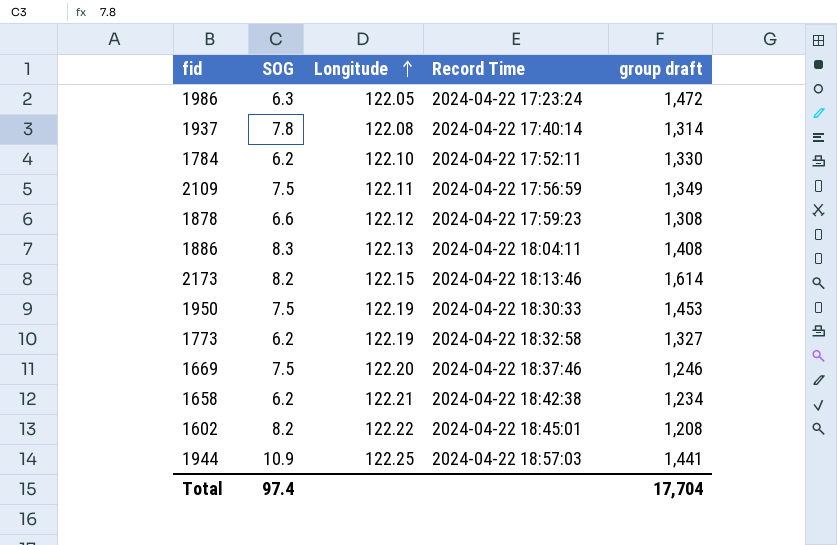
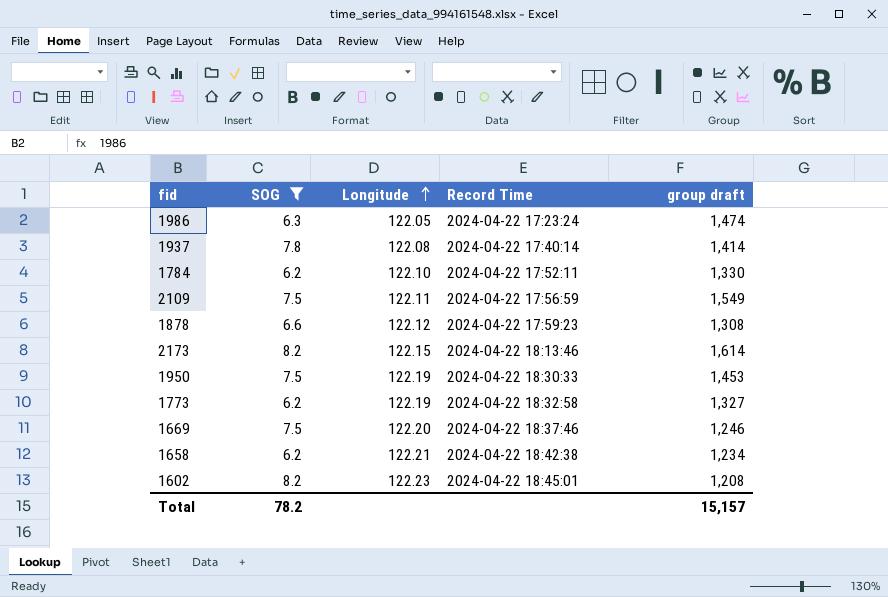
filter: none -> SOG <= 8.2
1986 | group draft: 1,472 -> 1,474
1937 | group draft: 1,314 -> 1,414
2109 | group draft: 1,349 -> 1,549
1602 | Longitude: 122.22 -> 122.23
Total | SOG: 97.4 -> 78.2
Total | group draft: 17,704 -> 15,157

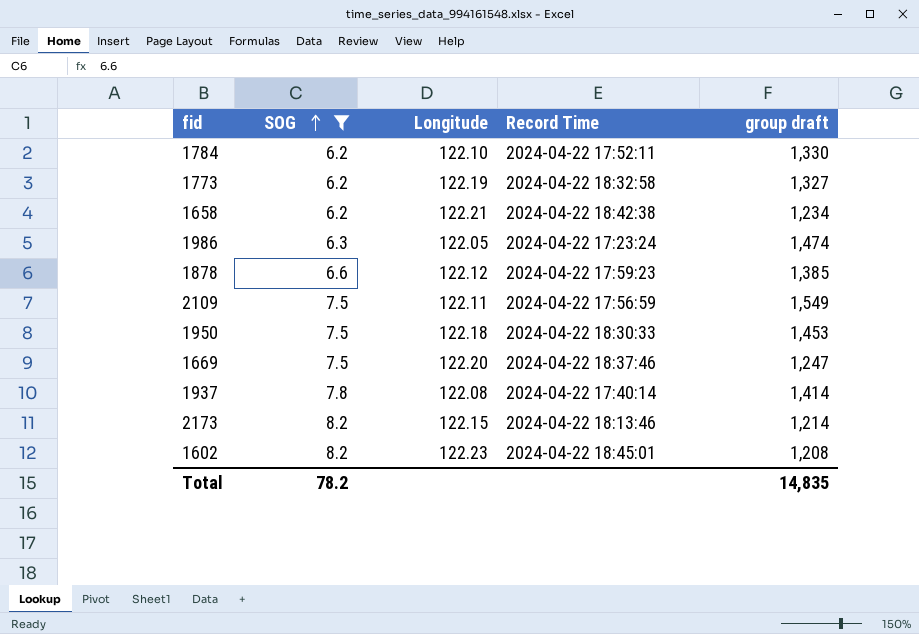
row order: Longitude ascending -> SOG ascending
1878 | group draft: 1,308 -> 1,385
1950 | Longitude: 122.19 -> 122.18
1669 | group draft: 1,246 -> 1,247
2173 | group draft: 1,614 -> 1,214
Total | group draft: 15,157 -> 14,835

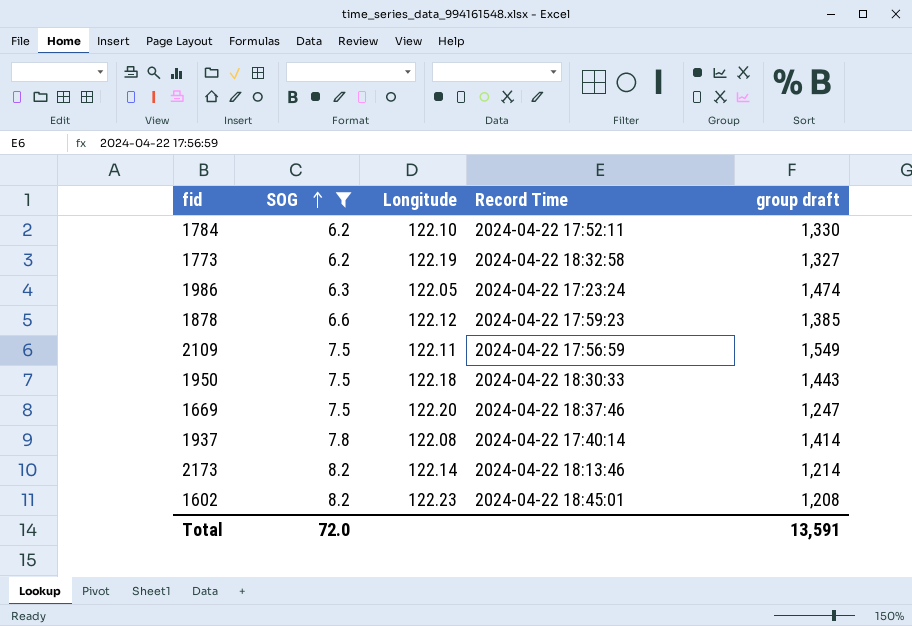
row 1658: 6.2 | 122.21 | 2024-04-22 18:42:38 | 1,234 -> none
1950 | group draft: 1,453 -> 1,443
2173 | Longitude: 122.15 -> 122.14
Total | SOG: 78.2 -> 72.0
Total | group draft: 14,835 -> 13,591

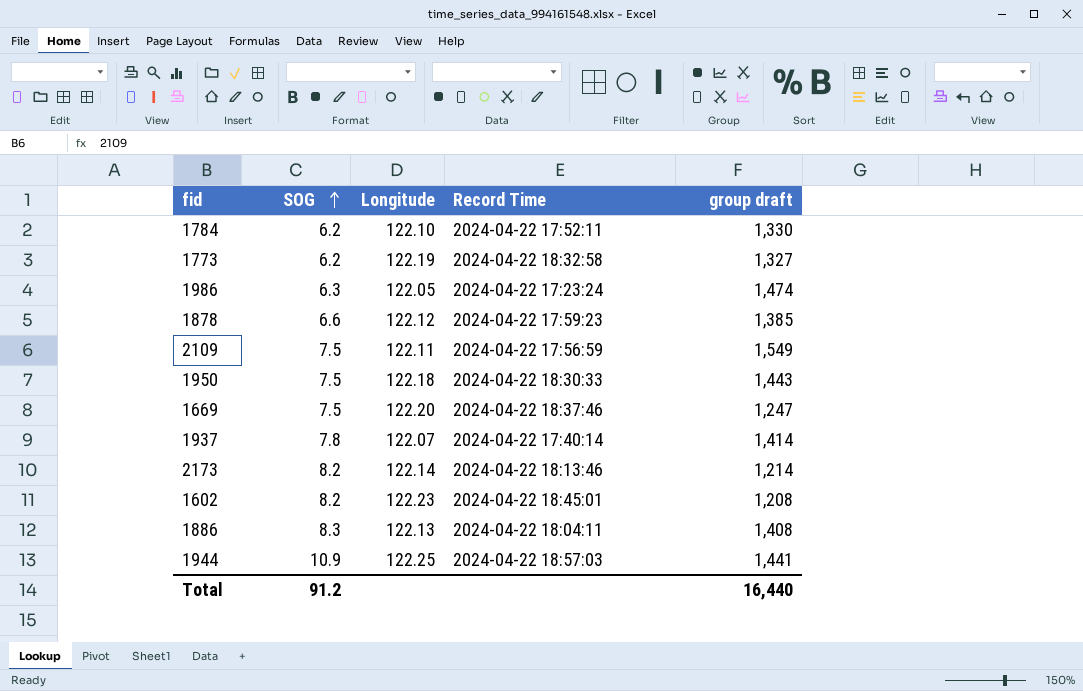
filter: SOG <= 8.2 -> none
1937 | Longitude: 122.08 -> 122.07
Total | SOG: 72.0 -> 91.2
Total | group draft: 13,591 -> 16,440

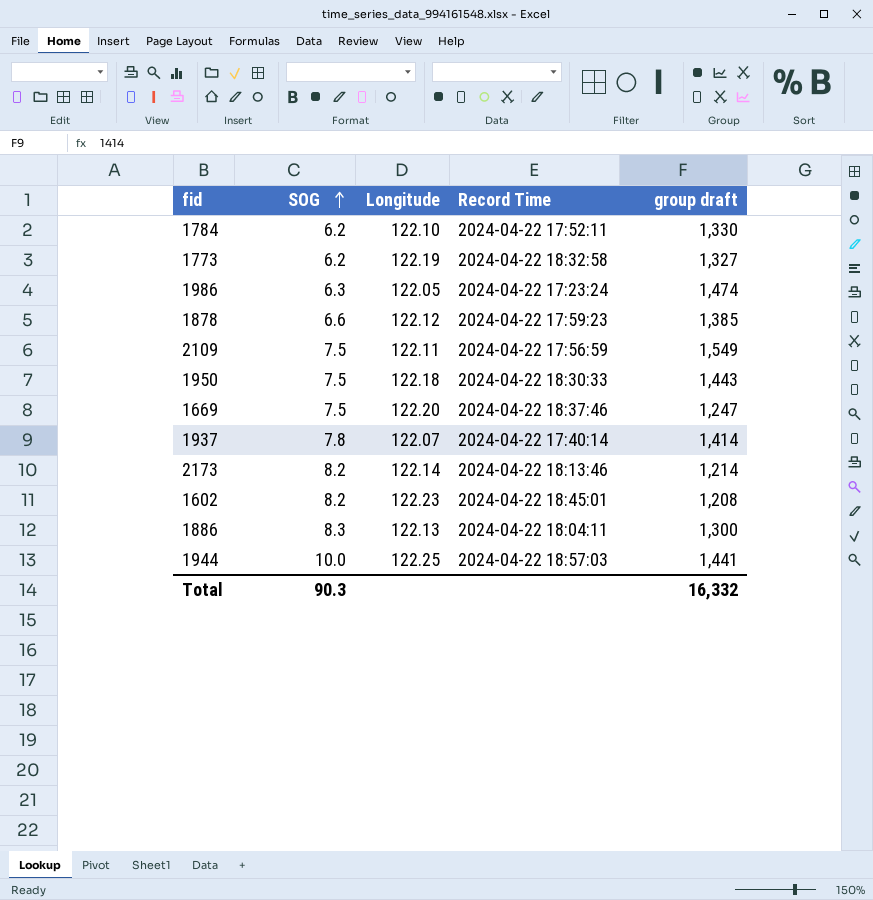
1886 | group draft: 1,408 -> 1,300
1944 | SOG: 10.9 -> 10.0
Total | SOG: 91.2 -> 90.3
Total | group draft: 16,440 -> 16,332

